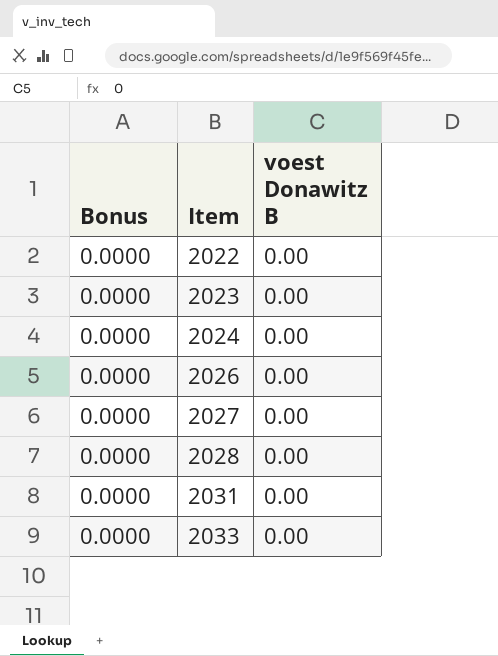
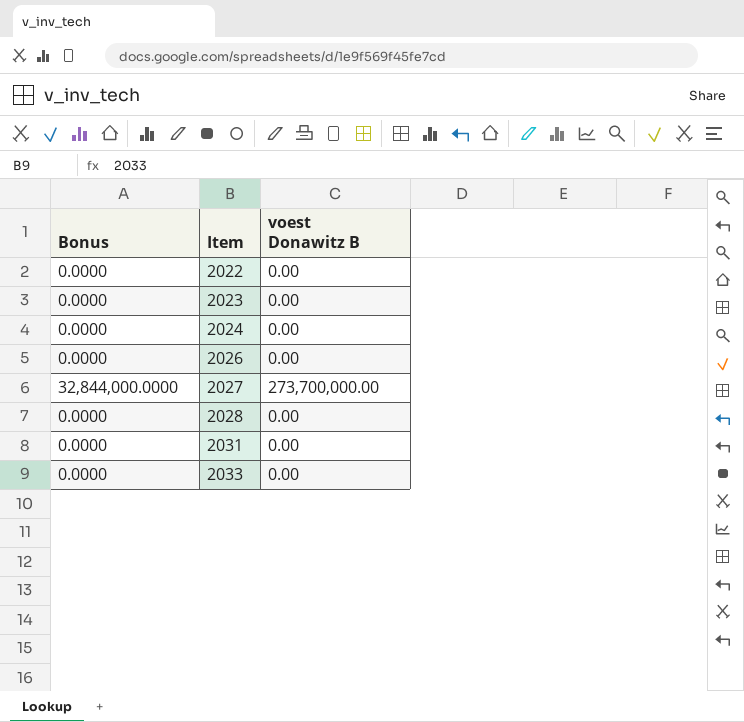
2027 | Bonus: 0.0000 -> 32,844,000.0000
2027 | voest Donawitz B: 0.00 -> 273,700,000.00

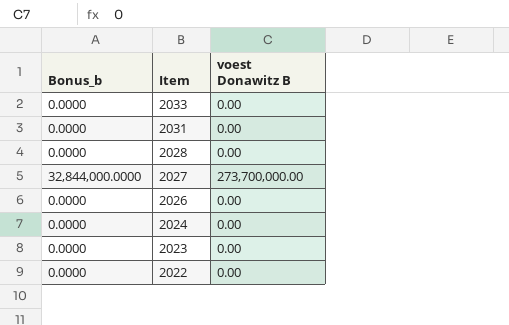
row order: Item ascending -> Item descending
column name: Bonus -> Bonus_b

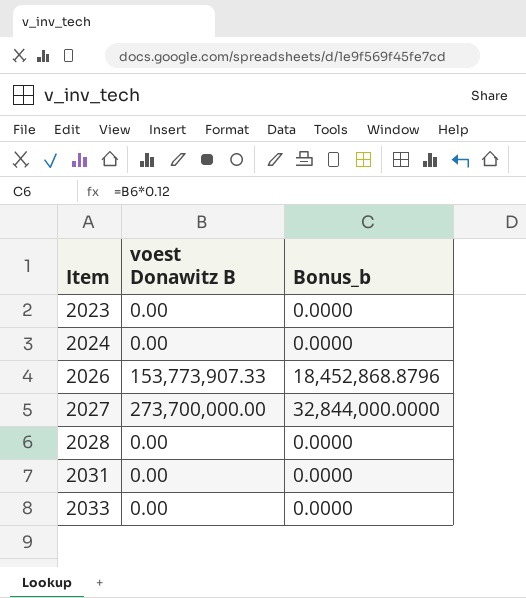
row order: Item descending -> Item ascending
column Bonus_b | position: 1 -> 3
row 2022: 0.0000 | 0.00 -> none
2026 | voest Donawitz B: 0.00 -> 153,773,907.33
2026 | Bonus_b: 0.0000 -> 18,452,868.8796

